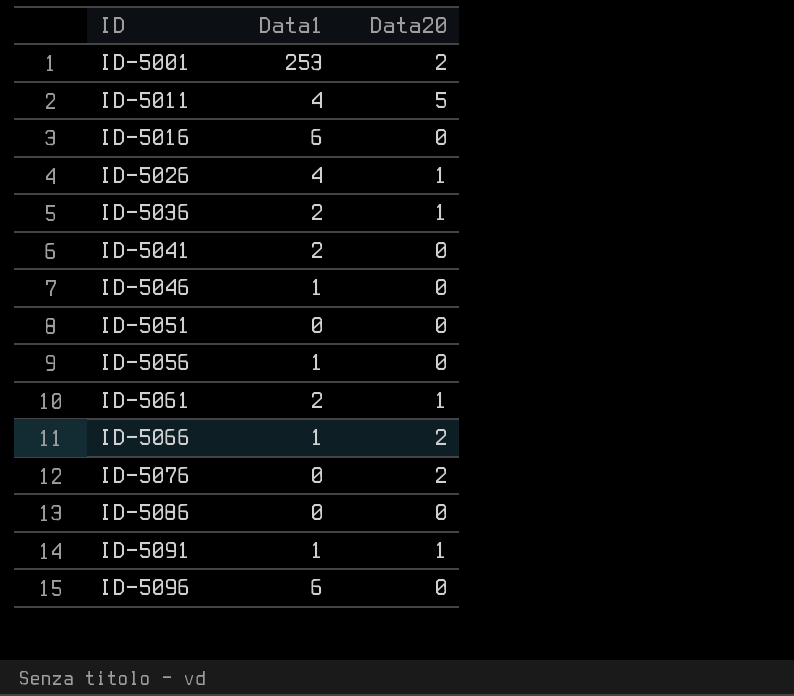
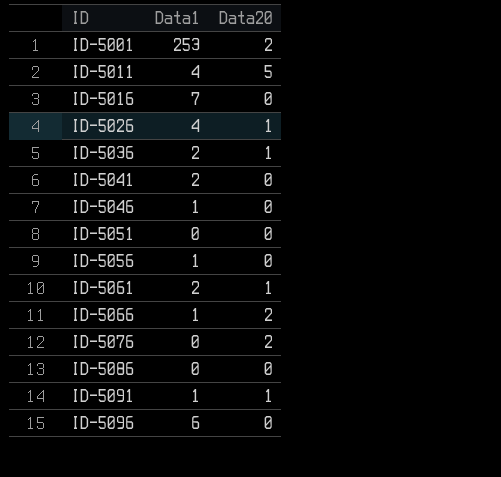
ID-5016 | Data1: 6 -> 7

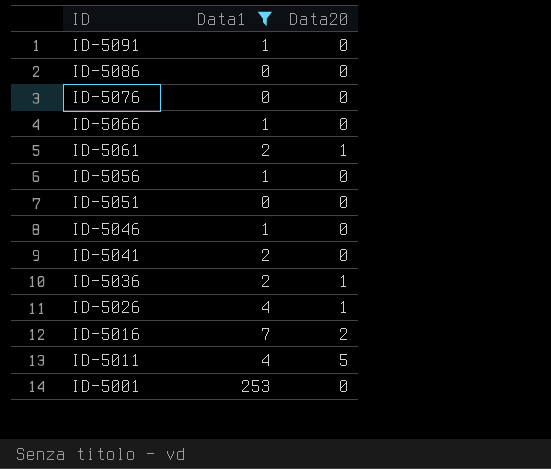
filter: none -> Data1 != 6
row order: ID ascending -> ID descending
ID-5091 | Data20: 1 -> 0
ID-5076 | Data20: 2 -> 0
ID-5066 | Data20: 2 -> 0
ID-5016 | Data20: 0 -> 2
ID-5001 | Data20: 2 -> 0

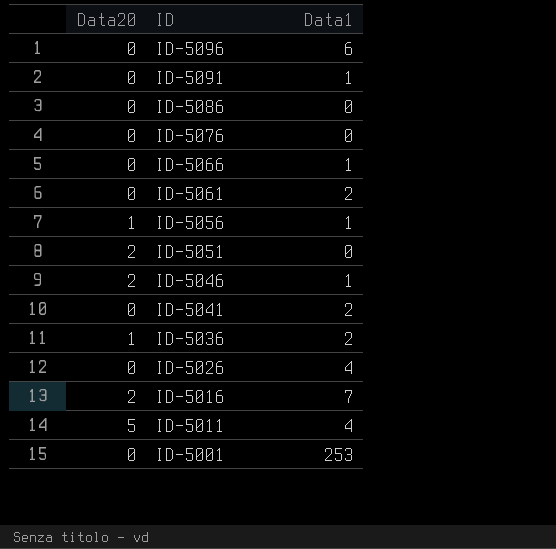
filter: Data1 != 6 -> none
column Data20 | position: 3 -> 1
ID-5061 | Data20: 1 -> 0
ID-5056 | Data20: 0 -> 1
ID-5051 | Data20: 0 -> 2
ID-5046 | Data20: 0 -> 2
ID-5026 | Data20: 1 -> 0

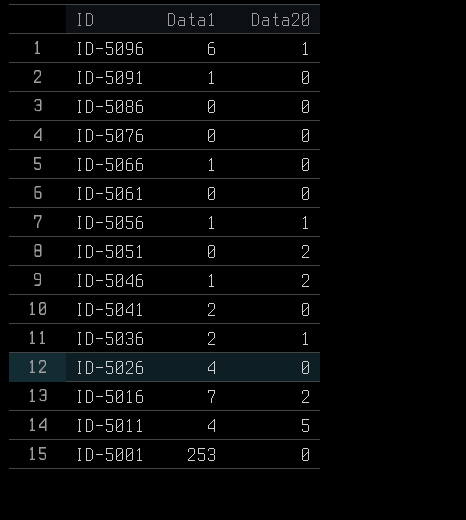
column Data20 | position: 1 -> 3
ID-5096 | Data20: 0 -> 1
ID-5061 | Data1: 2 -> 0

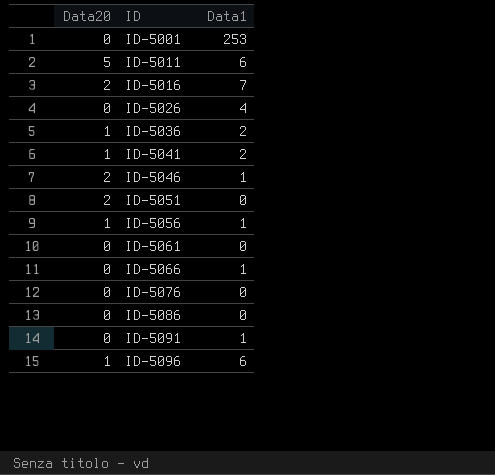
row order: ID descending -> ID ascending
column Data20 | position: 3 -> 1
ID-5011 | Data1: 4 -> 6
ID-5041 | Data20: 0 -> 1

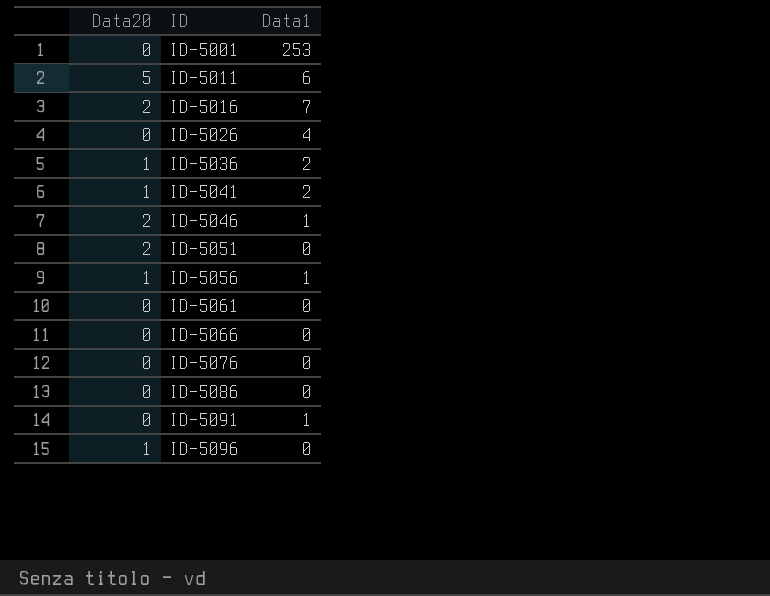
ID-5066 | Data1: 1 -> 0
ID-5096 | Data1: 6 -> 0

